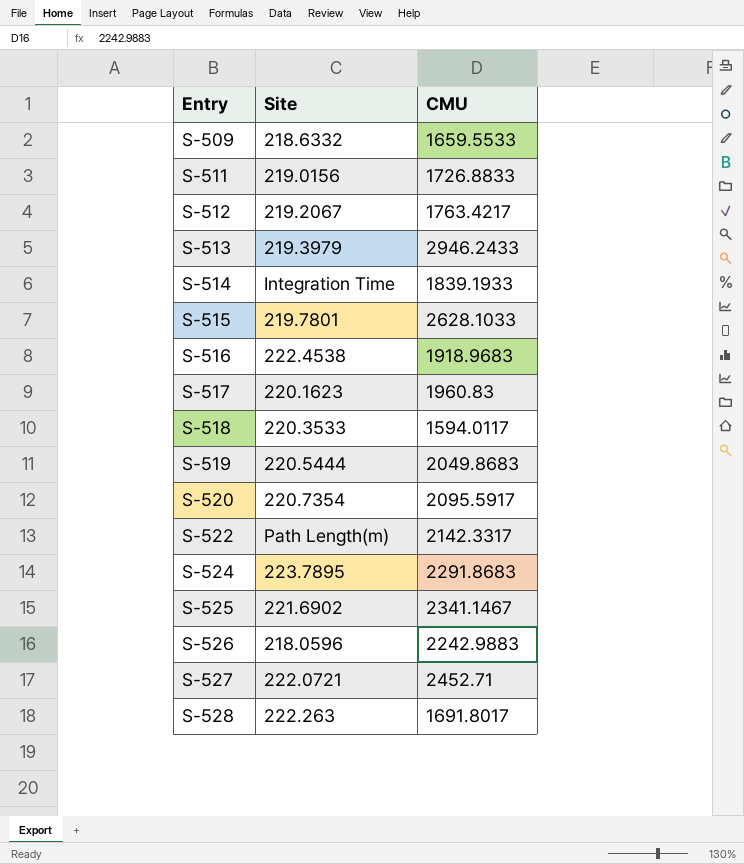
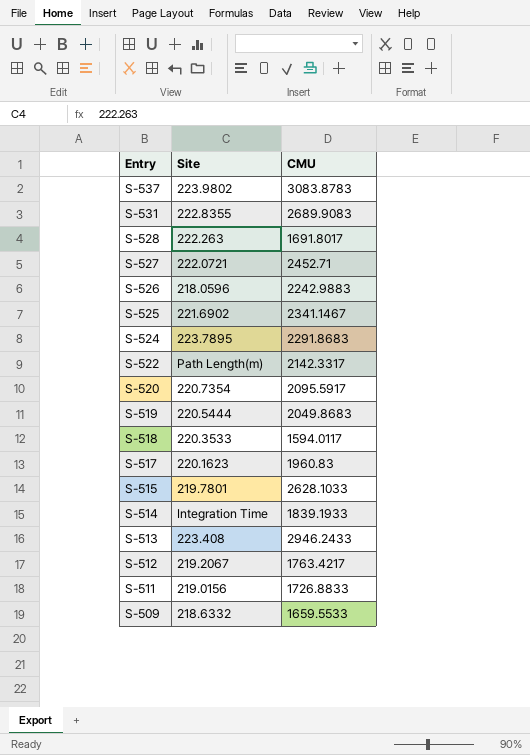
row order: Entry ascending -> Entry descending
row S-516: 222.4538 | 1918.9683 -> none
row S-537: none -> 223.9802 | 3083.8783
row S-531: none -> 222.8355 | 2689.9083
S-513 | Site: 219.3979 -> 223.408

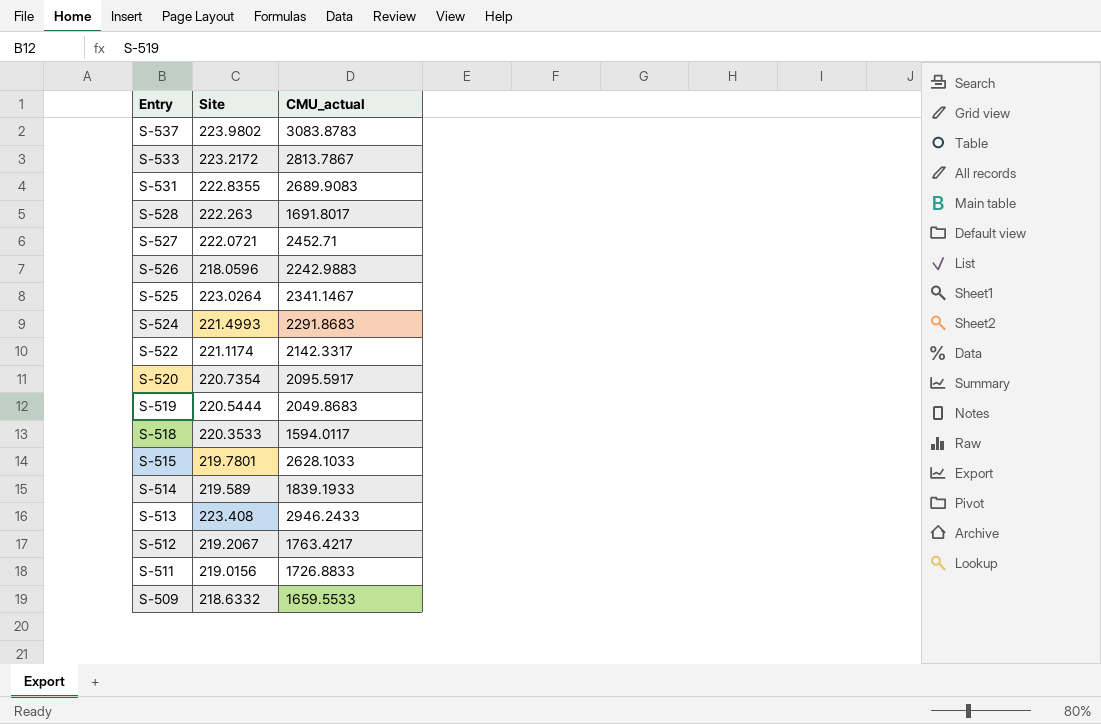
column name: CMU -> CMU_actual
row S-517: 220.1623 | 1960.83 -> none
row S-533: none -> 223.2172 | 2813.7867
S-525 | Site: 221.6902 -> 223.0264
S-524 | Site: 223.7895 -> 221.4993
S-522 | Site: Path Length(m) -> 221.1174
S-514 | Site: Integration Time -> 219.589

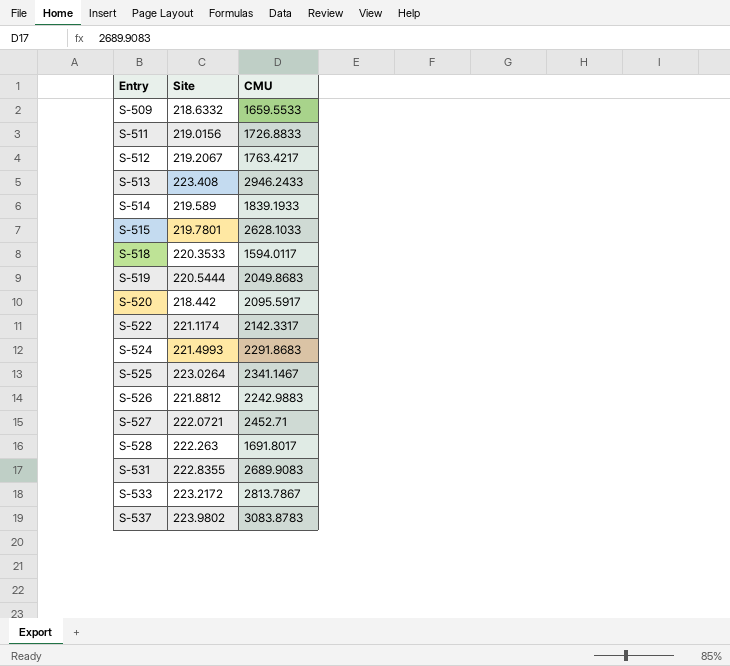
row order: Entry descending -> Entry ascending
column name: CMU_actual -> CMU
S-520 | Site: 220.7354 -> 218.442
S-526 | Site: 218.0596 -> 221.8812

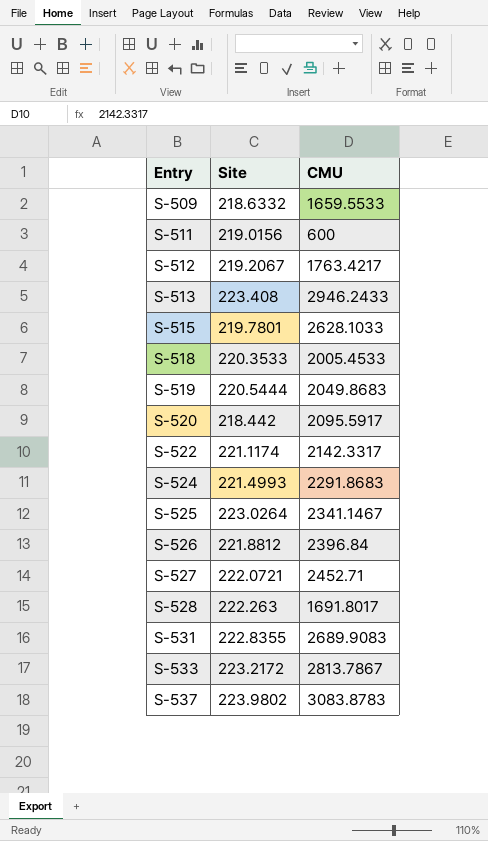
row S-514: 219.589 | 1839.1933 -> none
S-511 | CMU: 1726.8833 -> 600
S-518 | CMU: 1594.0117 -> 2005.4533
S-526 | CMU: 2242.9883 -> 2396.84

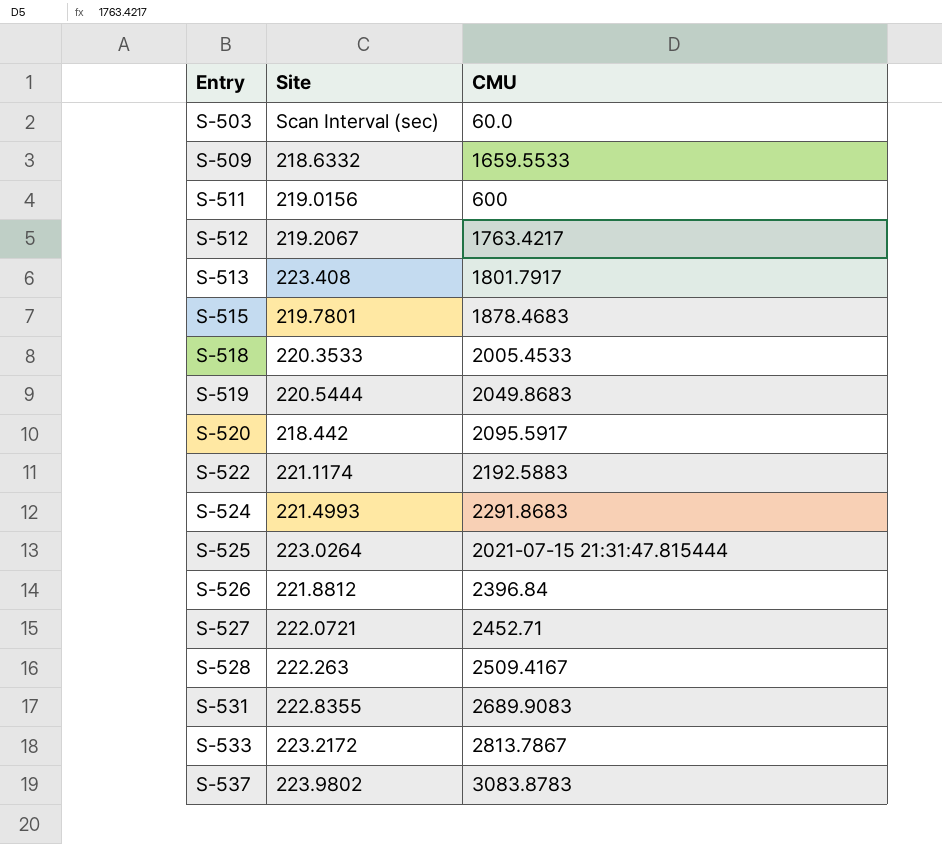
row S-503: none -> Scan Interval (sec) | 60.0
S-513 | CMU: 2946.2433 -> 1801.7917
S-515 | CMU: 2628.1033 -> 1878.4683
S-522 | CMU: 2142.3317 -> 2192.5883
S-525 | CMU: 2341.1467 -> 2021-07-15 21:31:47.815444
S-528 | CMU: 1691.8017 -> 2509.4167

